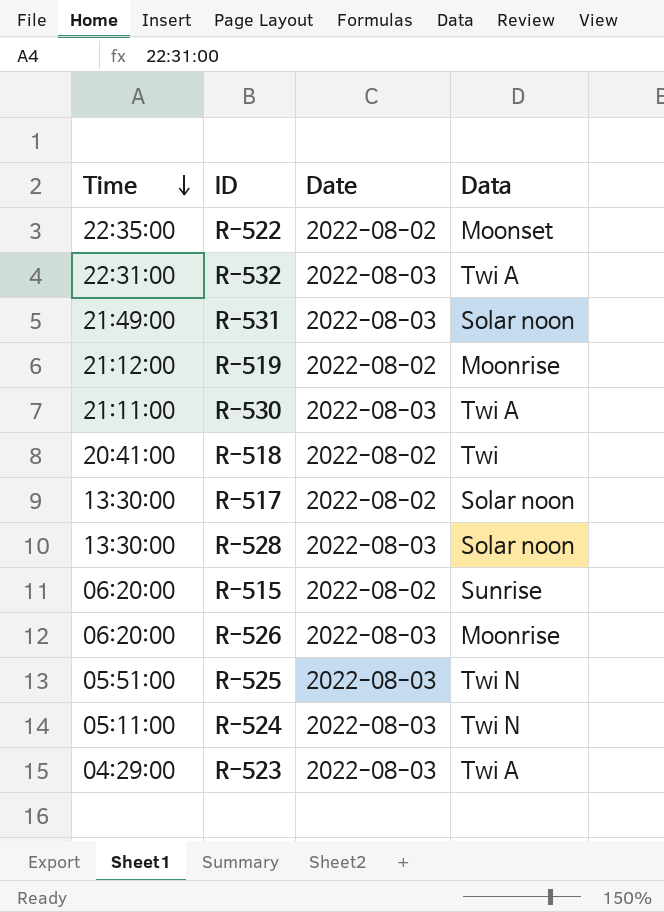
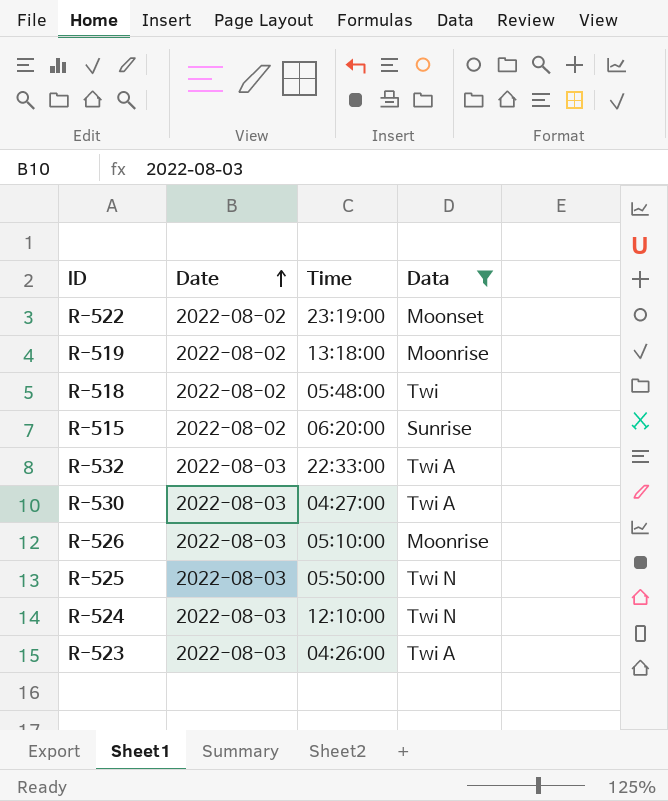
filter: none -> Data != Solar noon
row order: Time descending -> Date ascending
column Time | position: 1 -> 3
R-522 | Time: 22:35:00 -> 23:19:00
R-519 | Time: 21:12:00 -> 13:18:00
R-518 | Time: 20:41:00 -> 05:48:00
R-532 | Time: 22:31:00 -> 22:33:00
R-530 | Time: 21:11:00 -> 04:27:00
R-526 | Time: 06:20:00 -> 05:10:00
R-525 | Time: 05:51:00 -> 05:50:00
R-524 | Time: 05:11:00 -> 12:10:00
R-523 | Time: 04:29:00 -> 04:26:00

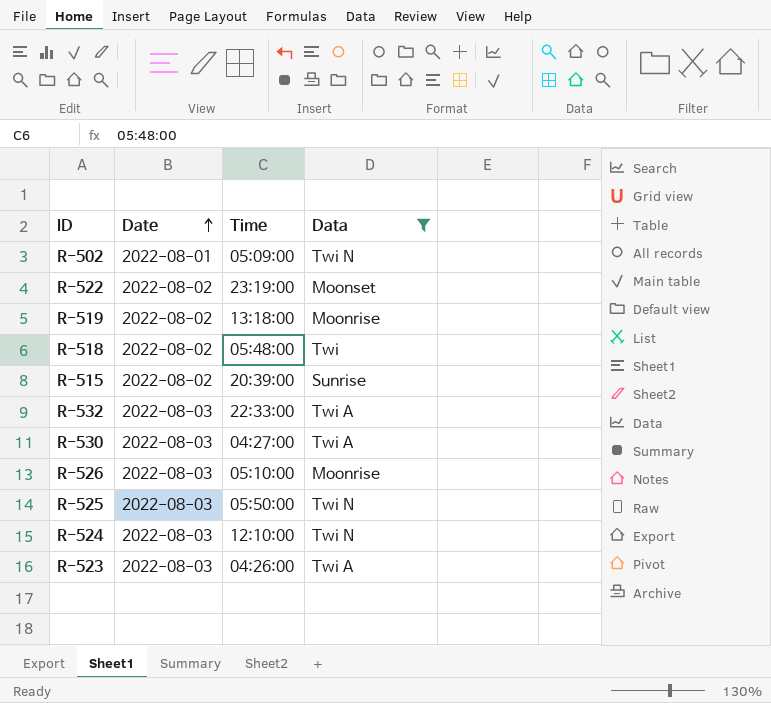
row R-502: none -> 2022-08-01 | 05:09:00 | Twi N
R-515 | Time: 06:20:00 -> 20:39:00

